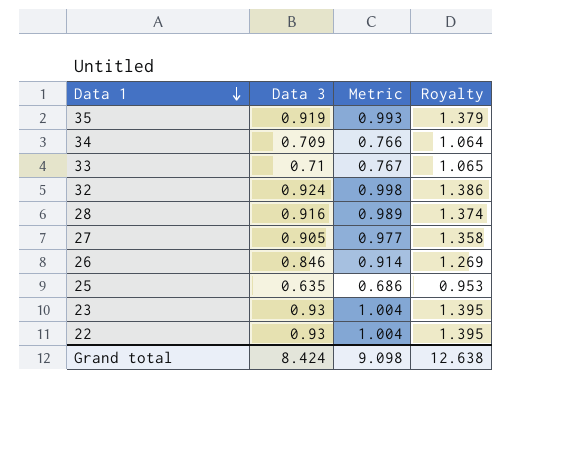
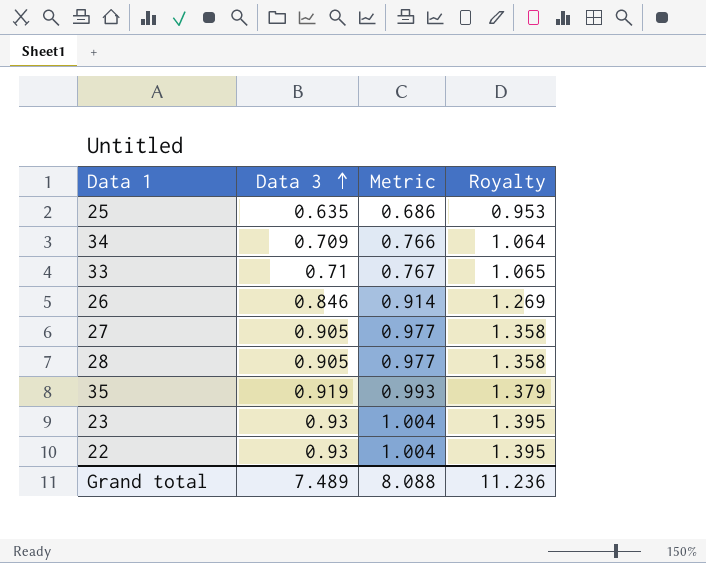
row order: Data 1 descending -> Data 3 ascending
row 32: 0.924 | 0.998 | 1.386 -> none
28 | Data 3: 0.916 -> 0.905
28 | Metric: 0.989 -> 0.977
28 | Royalty: 1.374 -> 1.358
Grand total | Data 3: 8.424 -> 7.489
Grand total | Metric: 9.098 -> 8.088
Grand total | Royalty: 12.638 -> 11.236

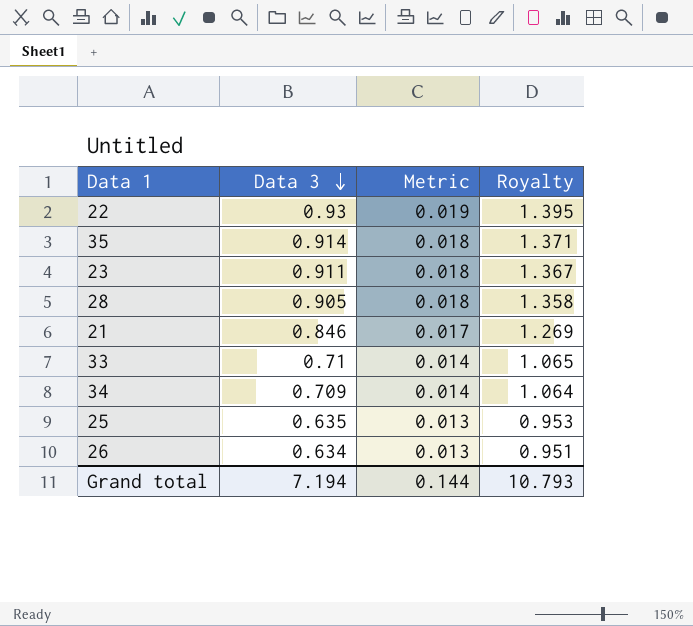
row order: Data 3 ascending -> Data 3 descending
column Metric | formula: [Data 3] * 1.08 -> [Data 3] * 0.02
row 27: 0.905 | 0.977 | 1.358 -> none
35 | Data 3: 0.919 -> 0.914
35 | Royalty: 1.379 -> 1.371
23 | Data 3: 0.93 -> 0.911
23 | Royalty: 1.395 -> 1.367
row 21: none -> 0.846 | 0.017 | 1.269
26 | Data 3: 0.846 -> 0.634
26 | Royalty: 1.269 -> 0.951
Grand total | Data 3: 7.489 -> 7.194
Grand total | Metric: 8.088 -> 0.144
Grand total | Royalty: 11.236 -> 10.793

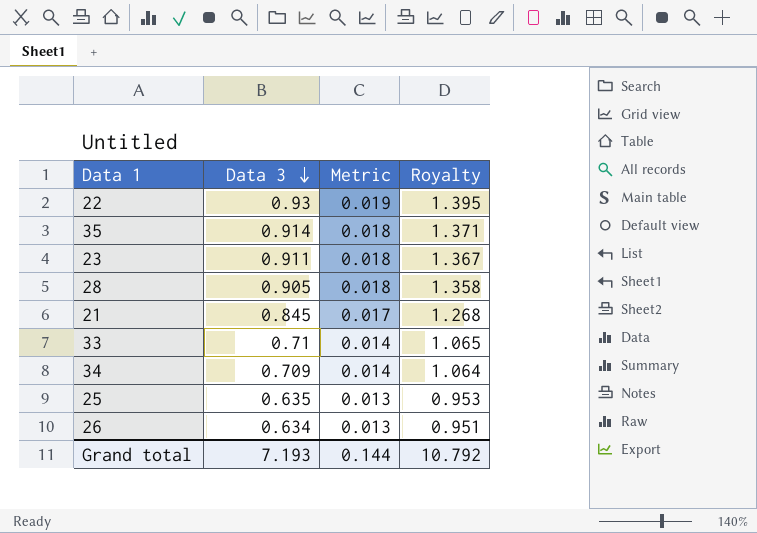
21 | Data 3: 0.846 -> 0.845
21 | Royalty: 1.269 -> 1.268
Grand total | Data 3: 7.194 -> 7.193
Grand total | Royalty: 10.793 -> 10.792

